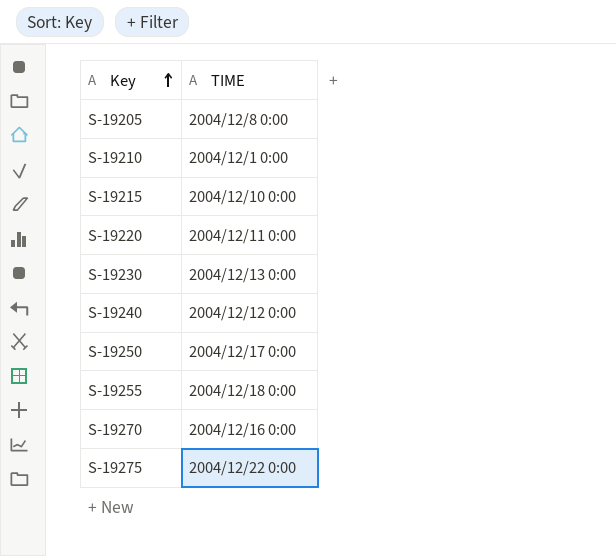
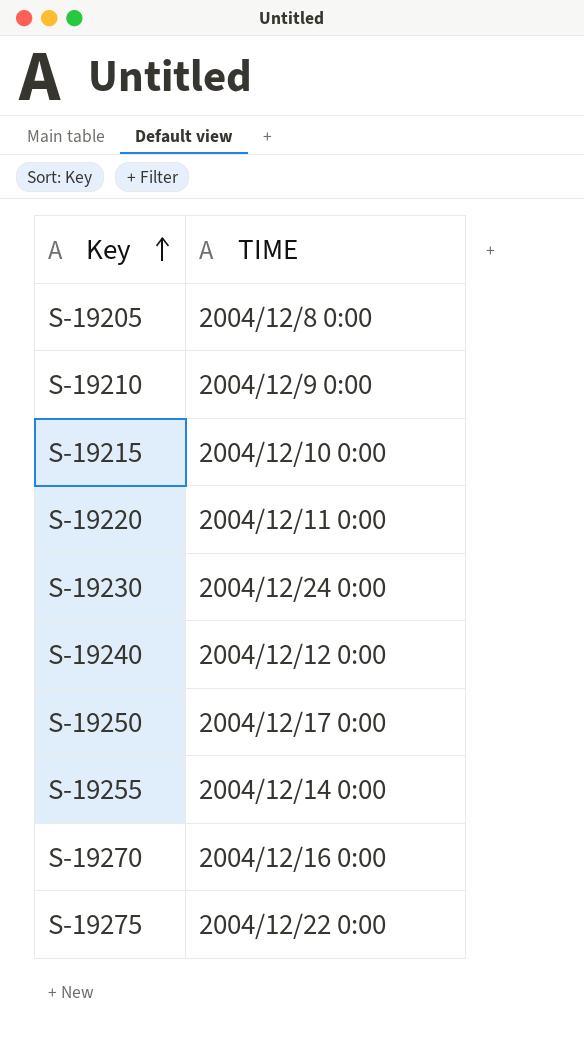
S-19210 | TIME: 2004/12/1 0:00 -> 2004/12/9 0:00
S-19230 | TIME: 2004/12/13 0:00 -> 2004/12/24 0:00
S-19255 | TIME: 2004/12/18 0:00 -> 2004/12/14 0:00

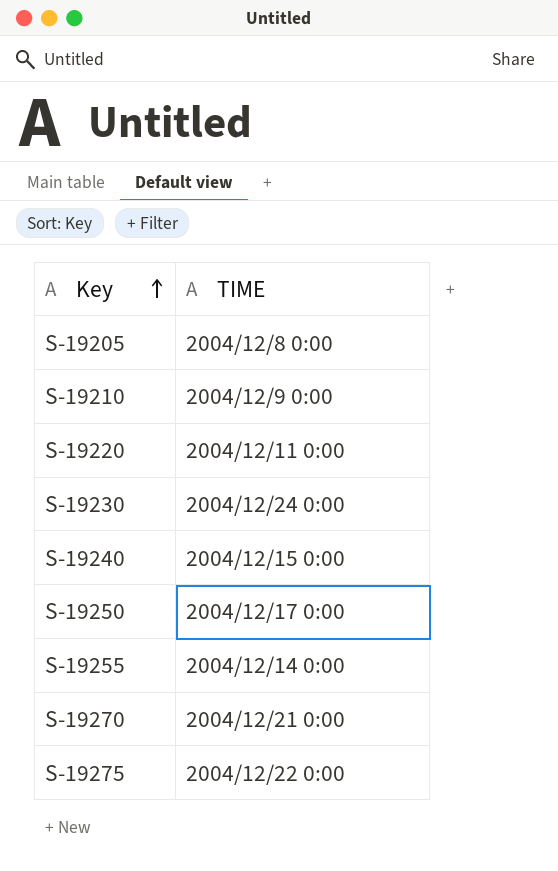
row S-19215: 2004/12/10 0:00 -> none
S-19240 | TIME: 2004/12/12 0:00 -> 2004/12/15 0:00
S-19270 | TIME: 2004/12/16 0:00 -> 2004/12/21 0:00

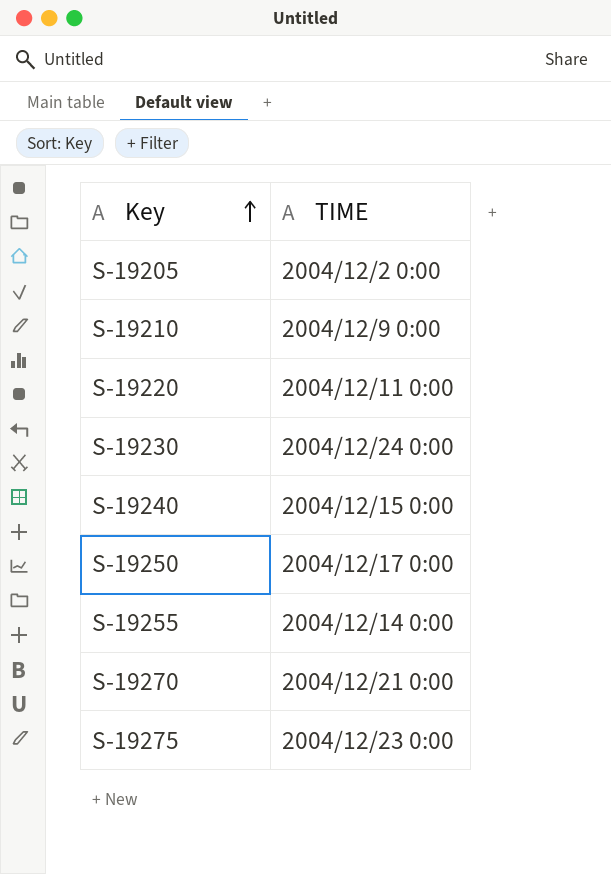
S-19205 | TIME: 2004/12/8 0:00 -> 2004/12/2 0:00
S-19275 | TIME: 2004/12/22 0:00 -> 2004/12/23 0:00

